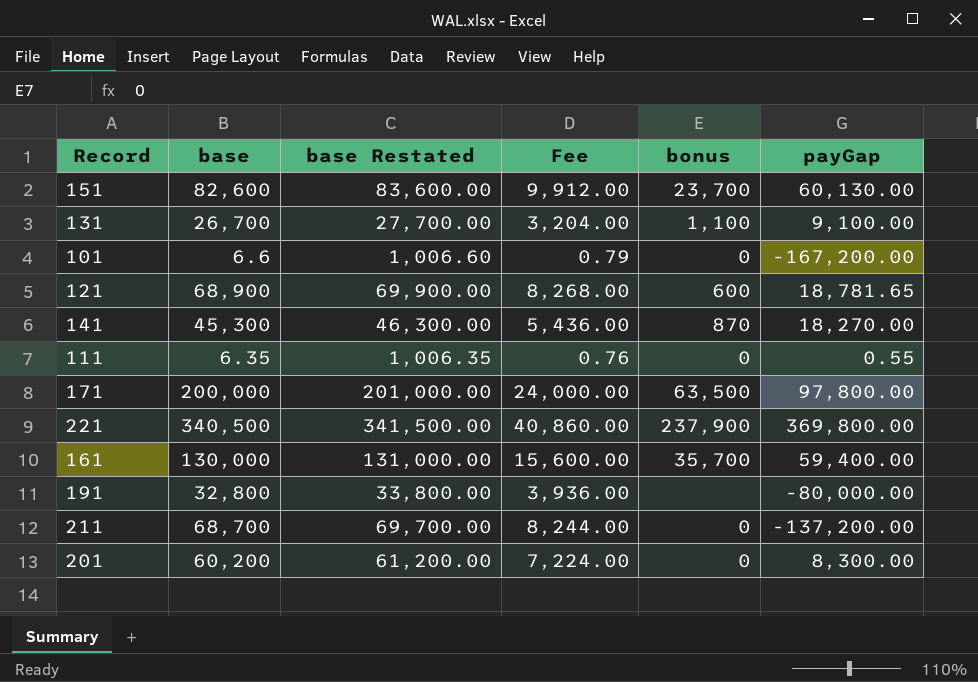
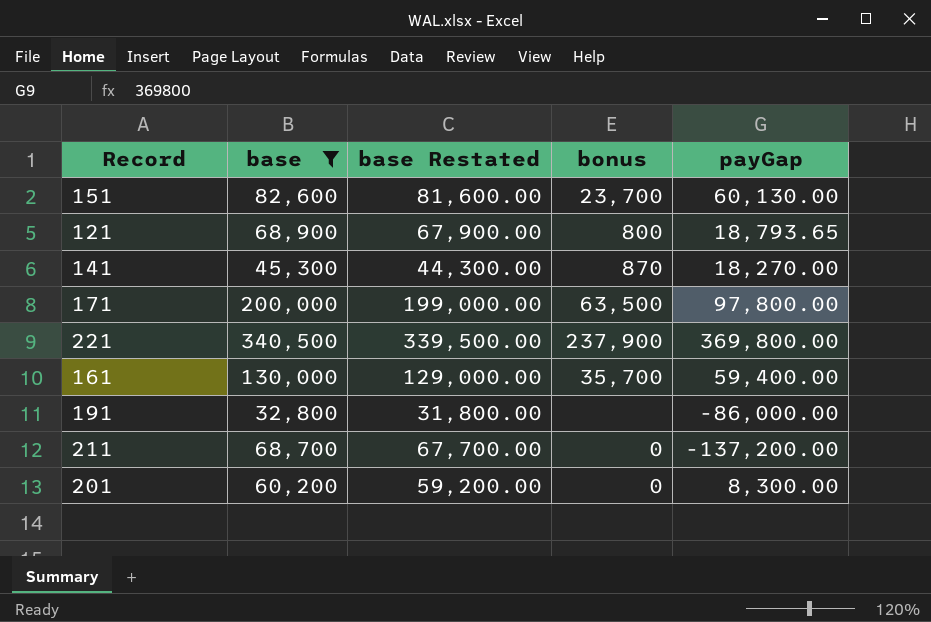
filter: none -> base >= 32,800
column Fee | formula: [base] * 0.12 -> none
column base Restated | formula: [base] + 1000 -> [base] - 1000
121 | bonus: 600 -> 800
121 | payGap: 18,781.65 -> 18,793.65
191 | payGap: -80,000.00 -> -86,000.00

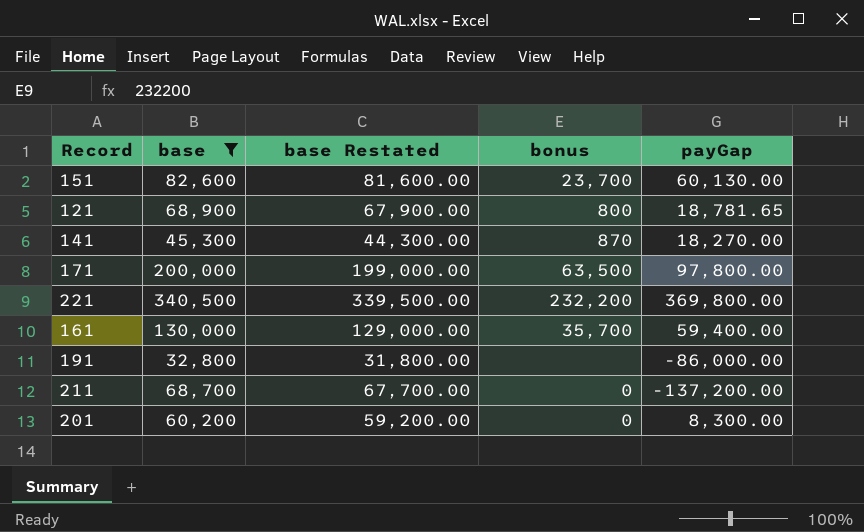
121 | payGap: 18,793.65 -> 18,781.65
221 | bonus: 237,900 -> 232,200

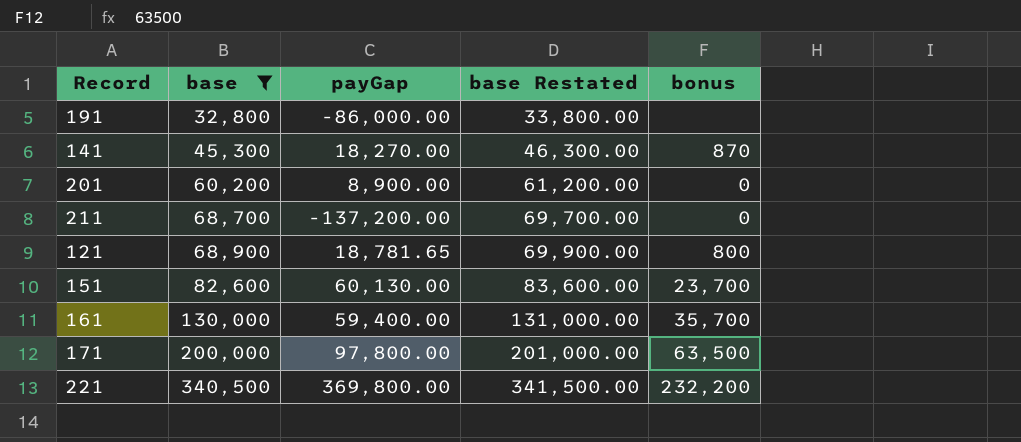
row order: none -> base ascending
column payGap | position: 5 -> 3
column base Restated | formula: [base] - 1000 -> [base] + 1000
201 | payGap: 8,300.00 -> 8,900.00

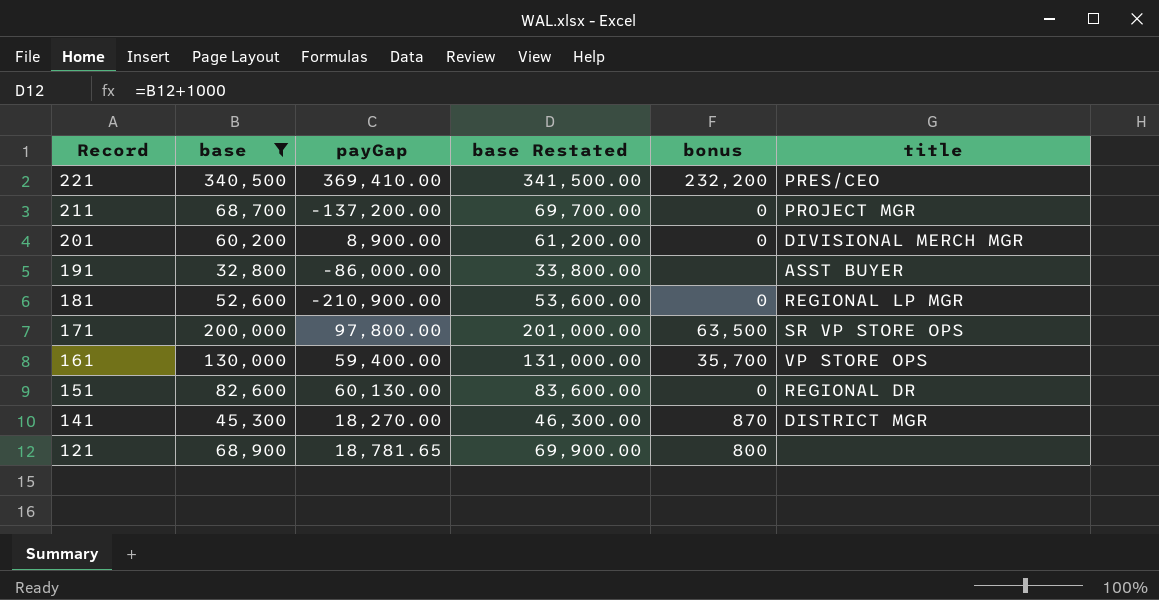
row order: base ascending -> Record descending
column title | position: none -> 6
221 | payGap: 369,800.00 -> 369,410.00
row 181: none -> 52,600 | -210,900.00 | 53,600.00 | 0 | REGIONAL LP MGR
151 | bonus: 23,700 -> 0

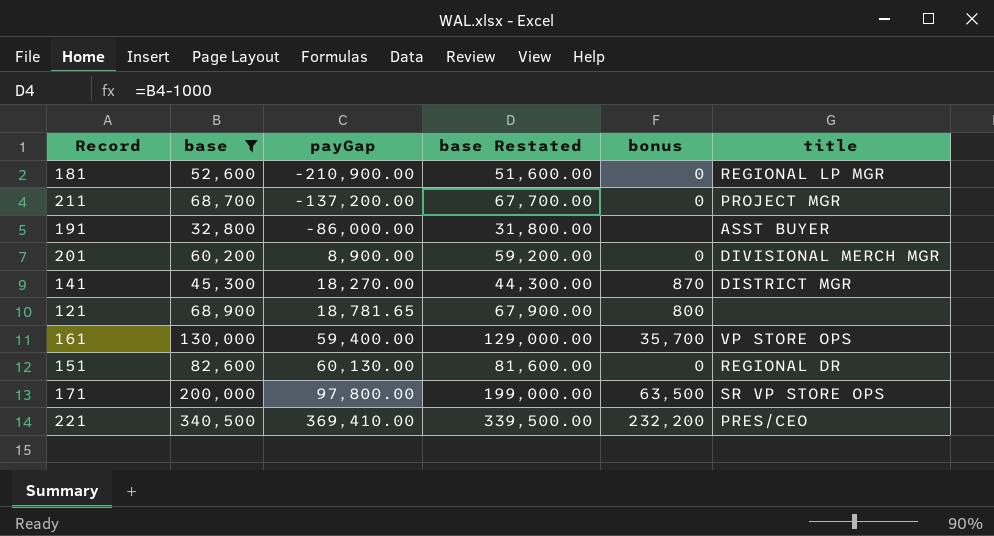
row order: Record descending -> payGap ascending
column base Restated | formula: [base] + 1000 -> [base] - 1000

